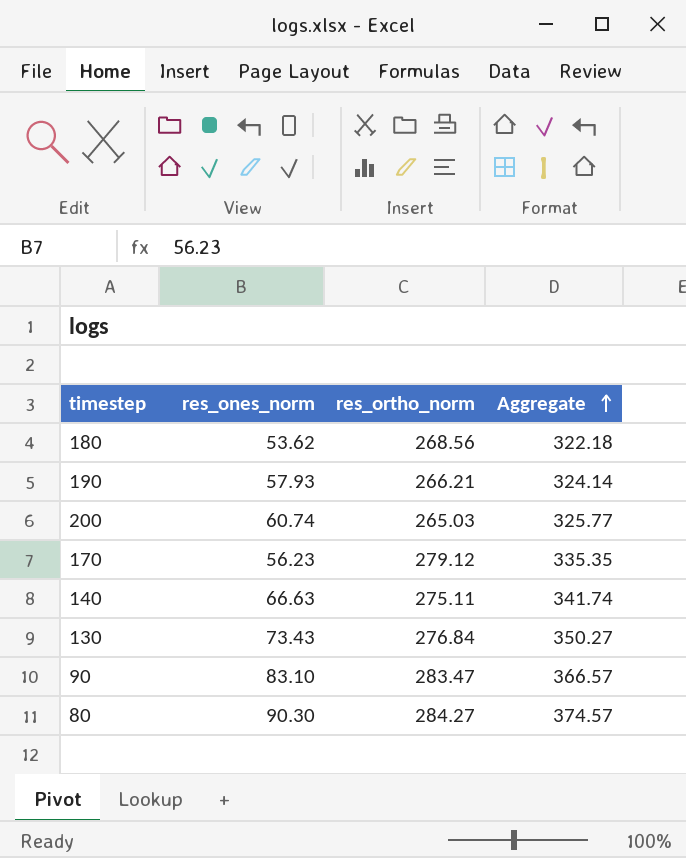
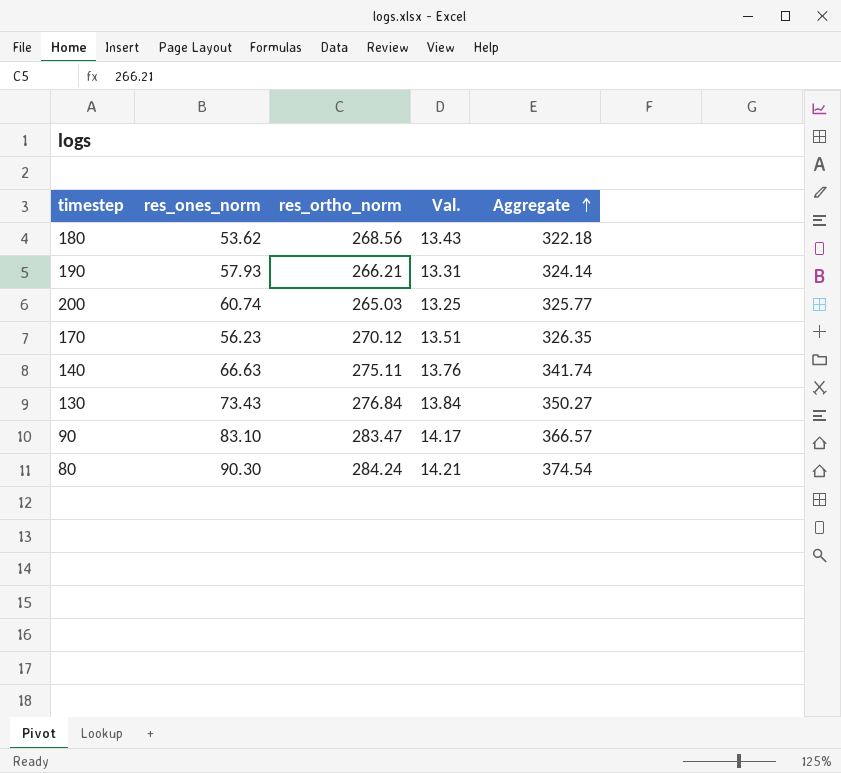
column Val. | formula: none -> [res_ortho_norm] * 0.05
170 | res_ortho_norm: 279.12 -> 270.12
170 | Aggregate: 335.35 -> 326.35
80 | res_ortho_norm: 284.27 -> 284.24
80 | Aggregate: 374.57 -> 374.54

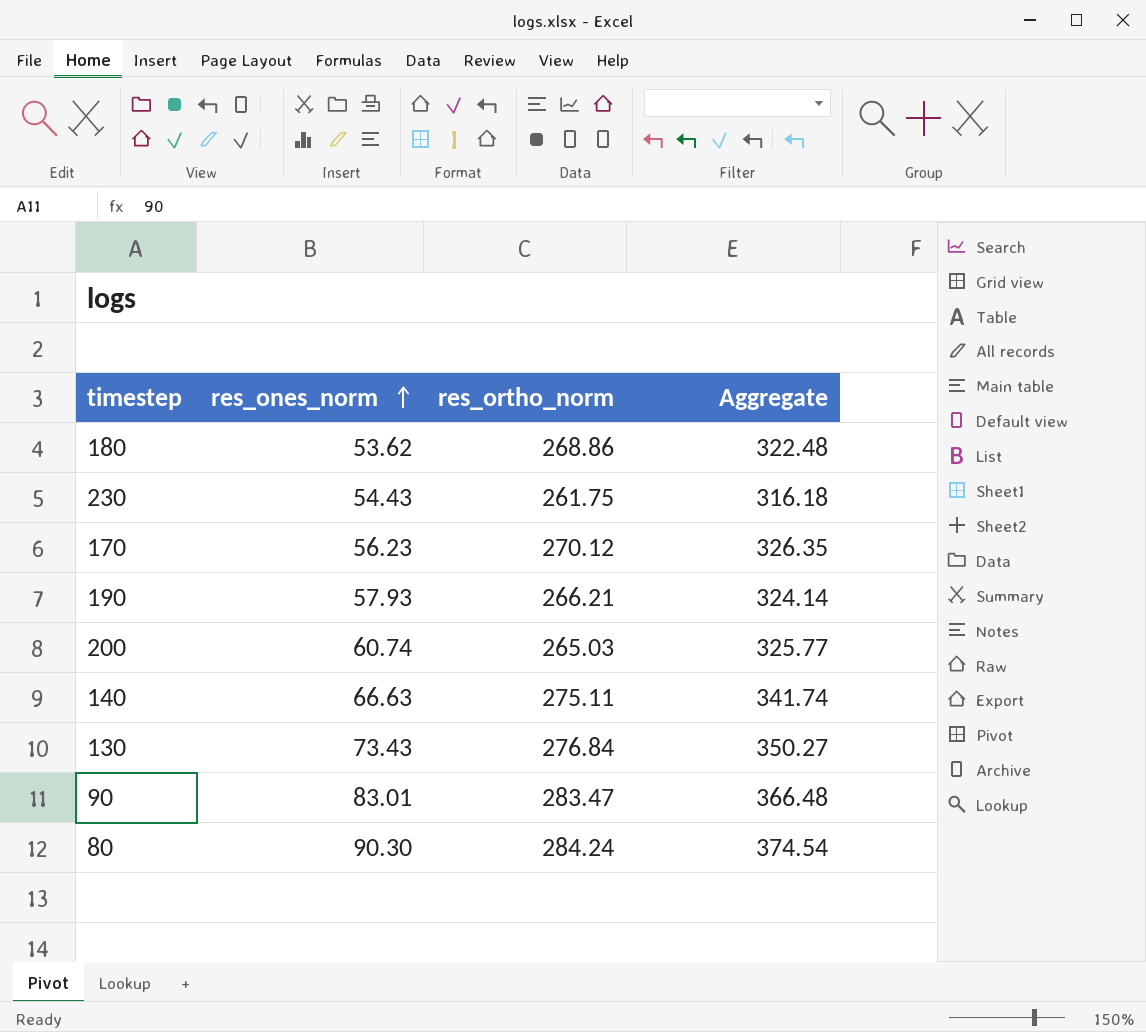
row order: Aggregate ascending -> res_ones_norm ascending
column Val. | formula: [res_ortho_norm] * 0.05 -> none
180 | res_ortho_norm: 268.56 -> 268.86
180 | Aggregate: 322.18 -> 322.48
row 230: none -> 54.43 | 261.75 | 316.18
90 | res_ones_norm: 83.10 -> 83.01
90 | Aggregate: 366.57 -> 366.48

